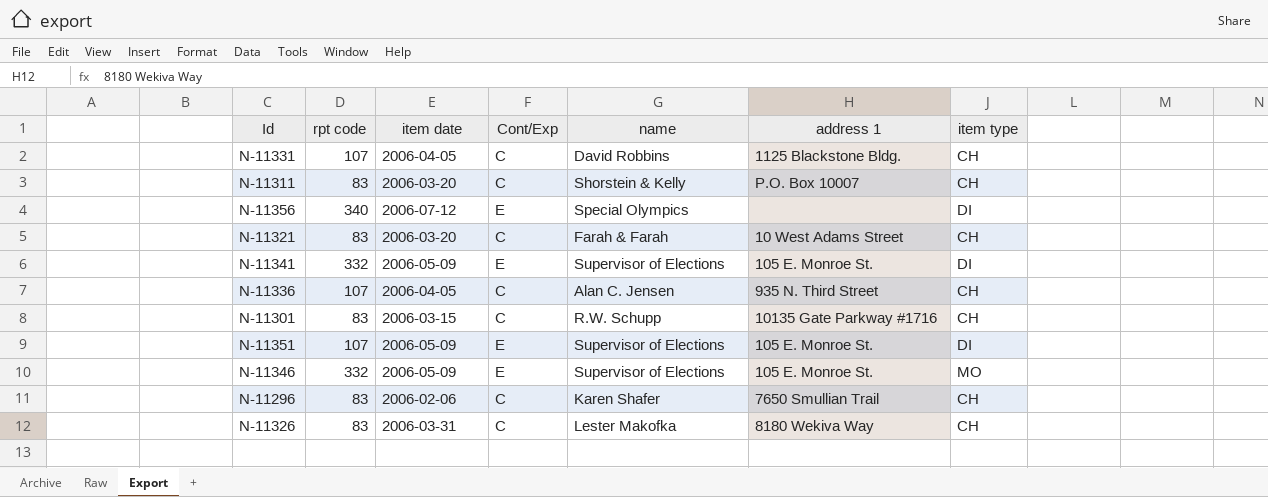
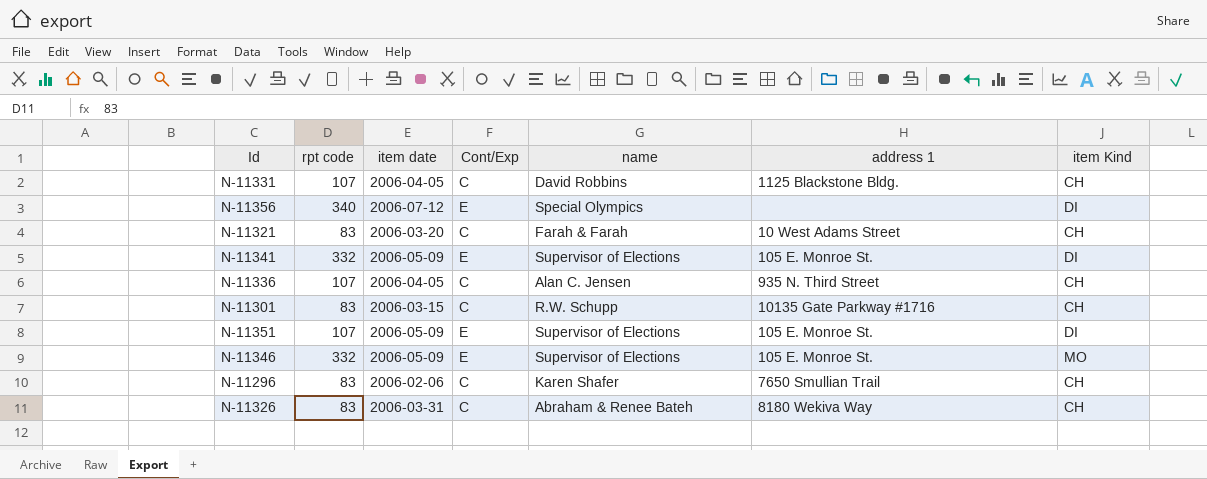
column name: item type -> item Kind
row N-11311: 83 | 2006-03-20 | C | Shorstein & Kelly | P.O. Box 10007 | CH -> none
N-11326 | name: Lester Makofka -> Abraham & Renee Bateh

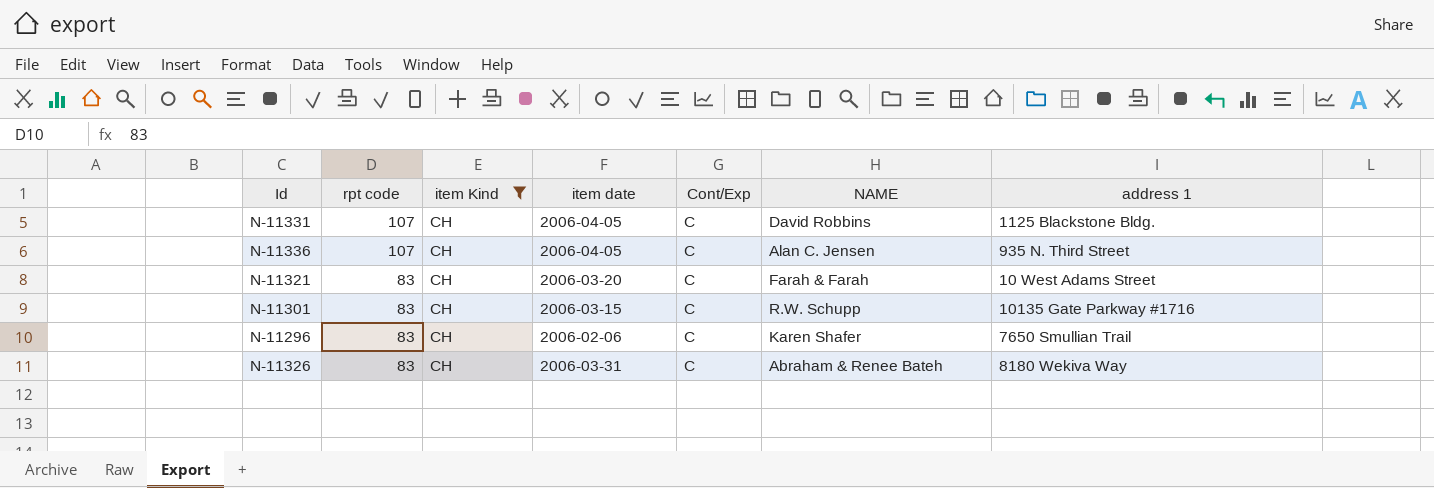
filter: none -> item Kind = CH
row order: none -> rpt code descending
column item Kind | position: 7 -> 3
column name: name -> NAME

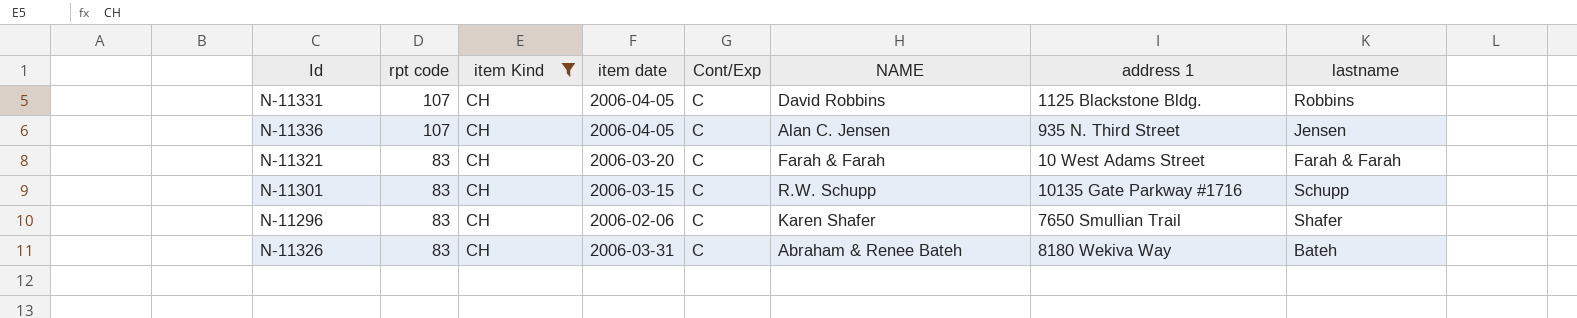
column lastname | position: none -> 8

